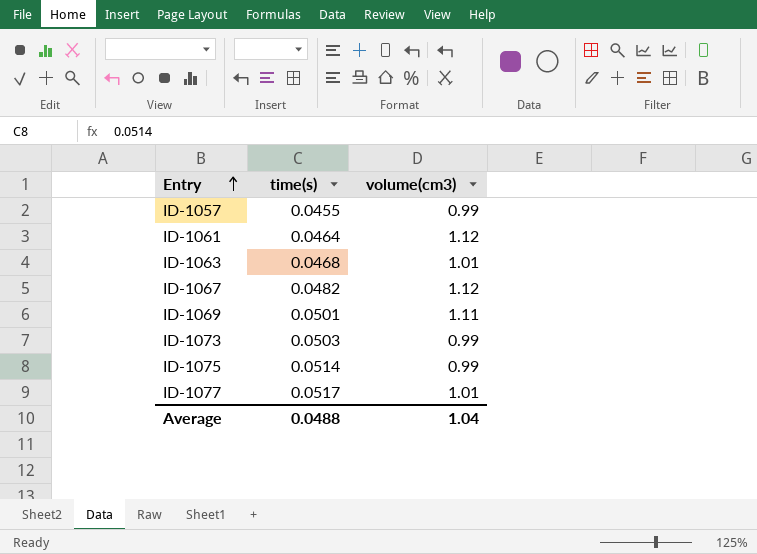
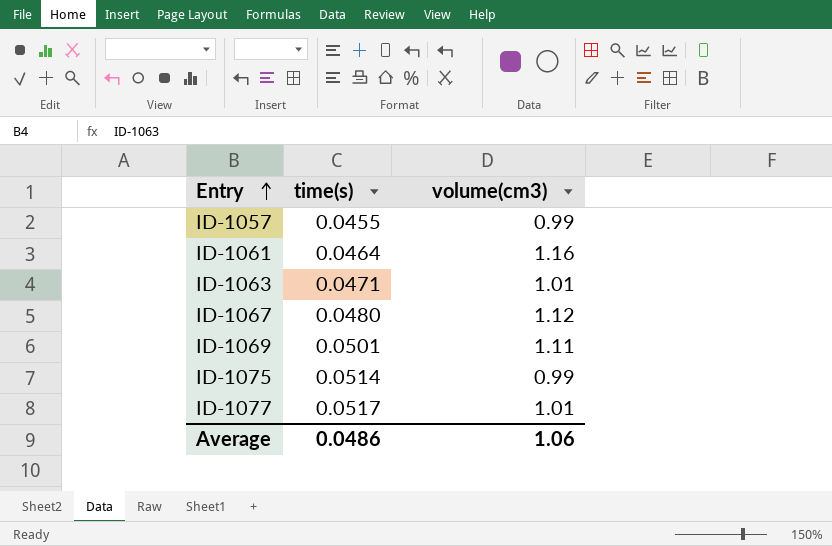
row ID-1073: 0.0503 | 0.99 -> none
ID-1061 | volume(cm3): 1.12 -> 1.16
ID-1063 | time(s): 0.0468 -> 0.0471
ID-1067 | time(s): 0.0482 -> 0.0480
Average | time(s): 0.0488 -> 0.0486
Average | volume(cm3): 1.04 -> 1.06

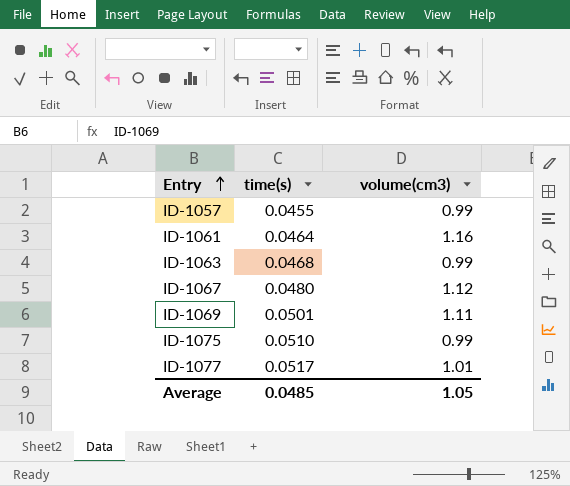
ID-1063 | time(s): 0.0471 -> 0.0468
ID-1063 | volume(cm3): 1.01 -> 0.99
ID-1075 | time(s): 0.0514 -> 0.0510
Average | time(s): 0.0486 -> 0.0485
Average | volume(cm3): 1.06 -> 1.05

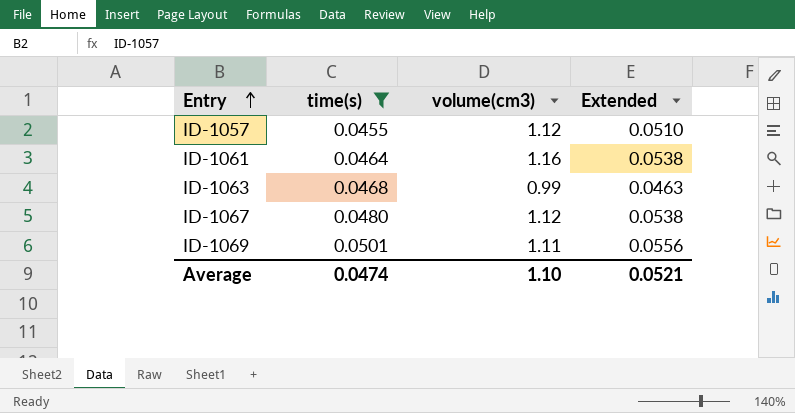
filter: none -> time(s) <= 0.0501
column Extended | formula: none -> [time(s)] * [volume(cm3)]
ID-1057 | volume(cm3): 0.99 -> 1.12
Average | time(s): 0.0485 -> 0.0474
Average | volume(cm3): 1.05 -> 1.10

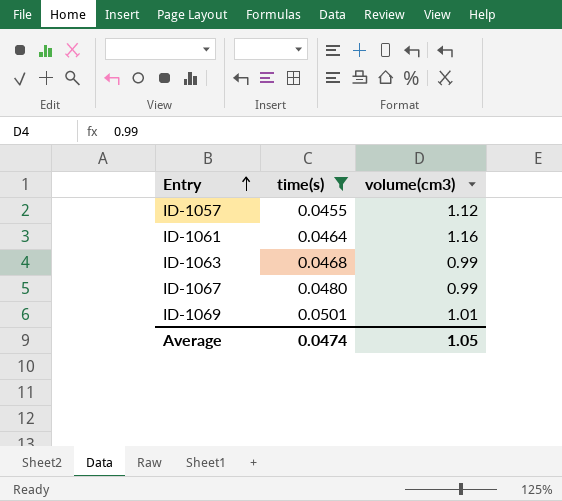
column Extended | formula: [time(s)] * [volume(cm3)] -> none
ID-1067 | volume(cm3): 1.12 -> 0.99
ID-1069 | volume(cm3): 1.11 -> 1.01
Average | volume(cm3): 1.10 -> 1.05

